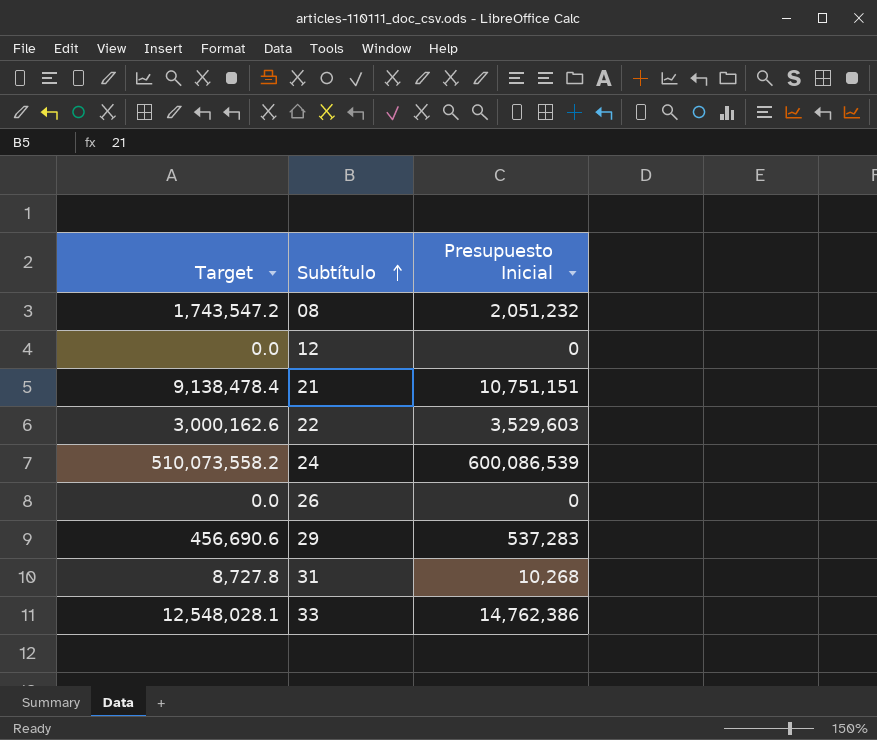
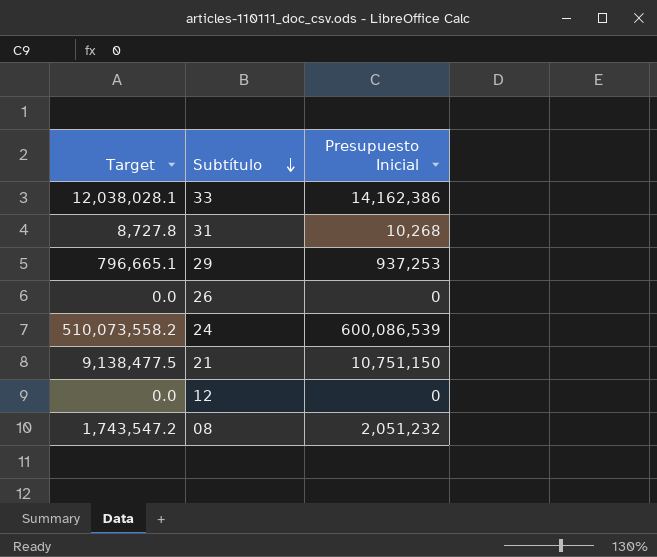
row order: Subtítulo ascending -> Subtítulo descending
row 22: 3,000,162.6 | 3,529,603 -> none
33 | Target: 12,548,028.1 -> 12,038,028.1
33 | Presupuesto Inicial: 14,762,386 -> 14,162,386
29 | Target: 456,690.6 -> 796,665.1
29 | Presupuesto Inicial: 537,283 -> 937,253
21 | Target: 9,138,478.4 -> 9,138,477.5
21 | Presupuesto Inicial: 10,751,151 -> 10,751,150

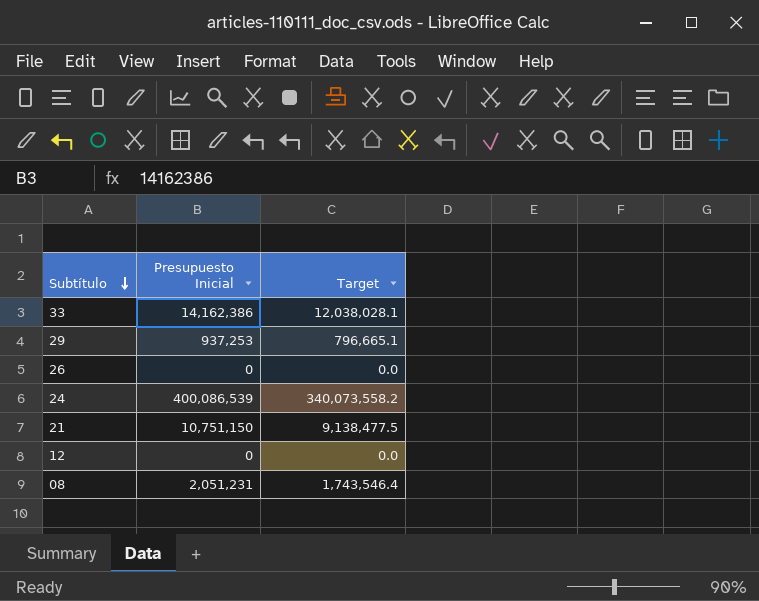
column Target | position: 1 -> 3
row 31: 8,727.8 | 10,268 -> none
24 | Presupuesto Inicial: 600,086,539 -> 400,086,539
24 | Target: 510,073,558.2 -> 340,073,558.2
08 | Presupuesto Inicial: 2,051,232 -> 2,051,231
08 | Target: 1,743,547.2 -> 1,743,546.4

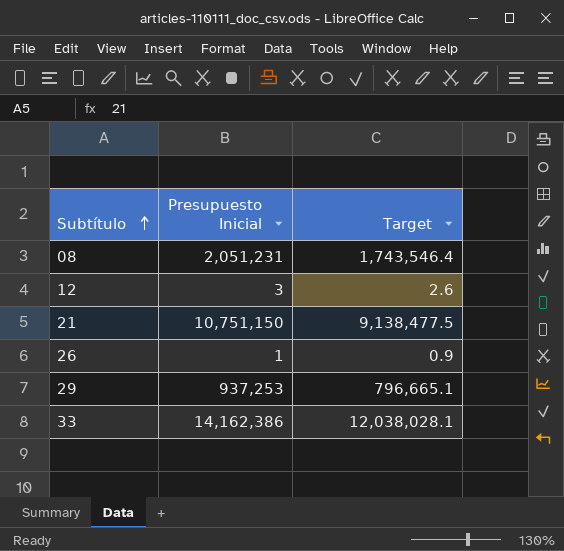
row order: Subtítulo descending -> Subtítulo ascending
row 24: 400,086,539 | 340,073,558.2 -> none
12 | Presupuesto Inicial: 0 -> 3
12 | Target: 0.0 -> 2.6
26 | Presupuesto Inicial: 0 -> 1
26 | Target: 0.0 -> 0.9

